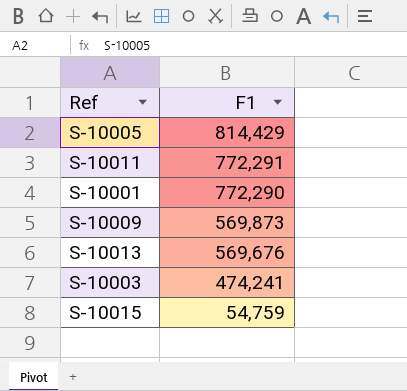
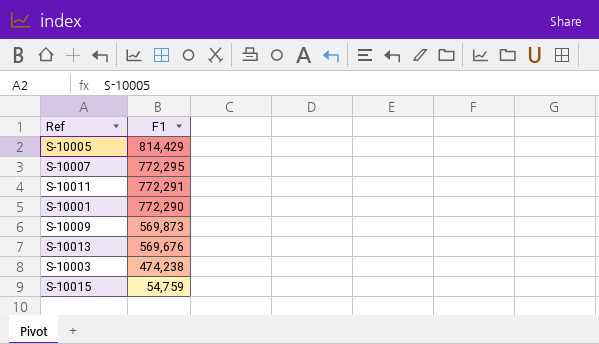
row S-10007: none -> 772,295
S-10003 | F1: 474,241 -> 474,238

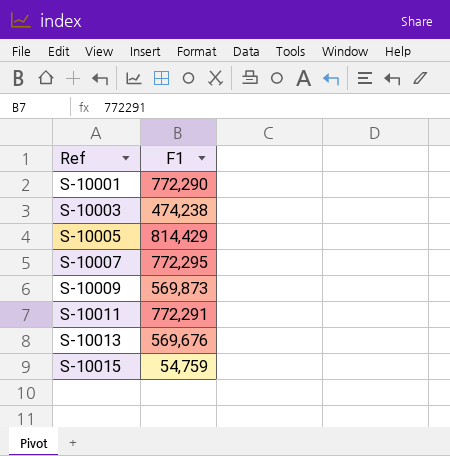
row order: F1 descending -> Ref ascending

